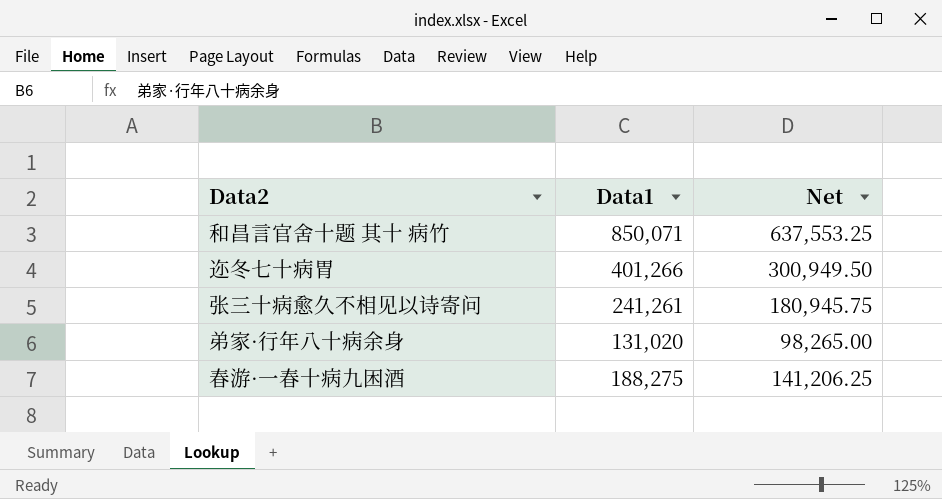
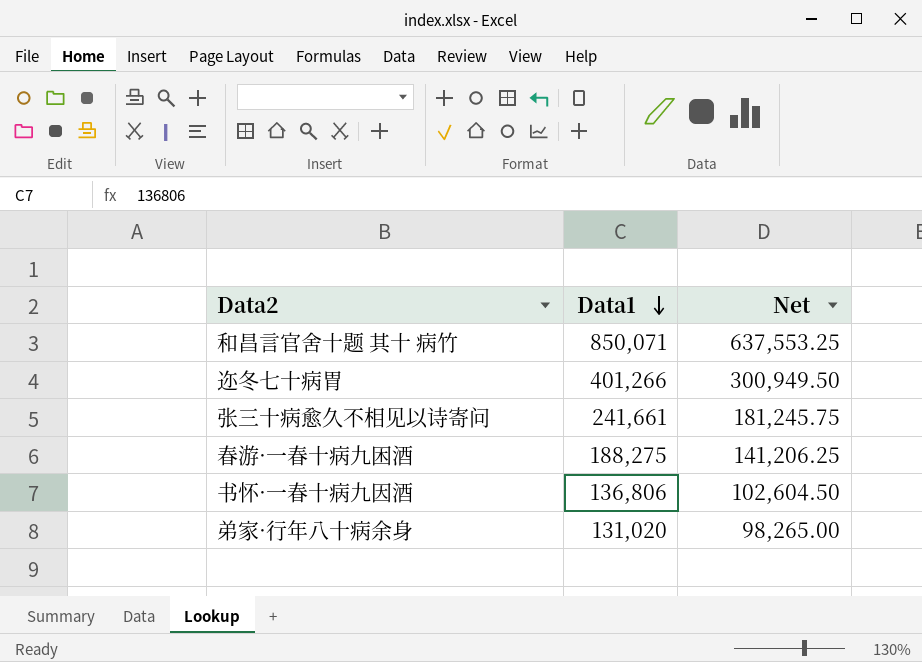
row order: none -> Data1 descending
张三十病愈久不相见以诗寄问 | Data1: 241,261 -> 241,661
张三十病愈久不相见以诗寄问 | Net: 180,945.75 -> 181,245.75
row 书怀·一春十病九因酒: none -> 136,806 | 102,604.50

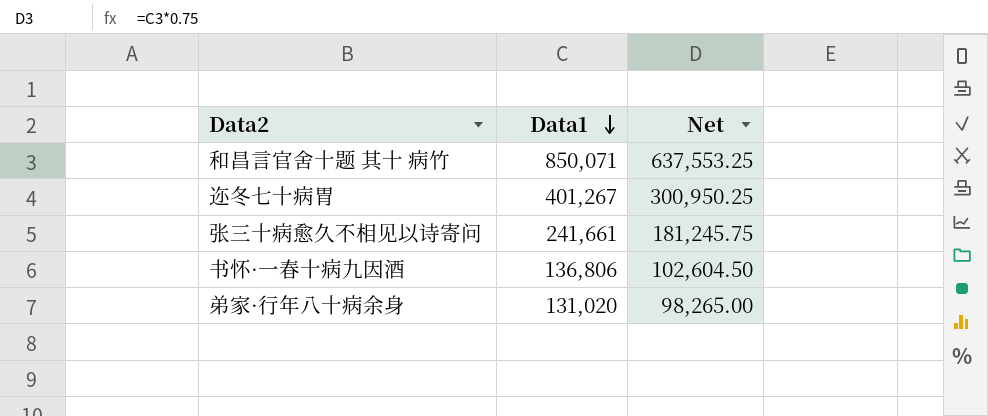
row 春游·一春十病九困酒: 188,275 | 141,206.25 -> none
迩冬七十病胃 | Data1: 401,266 -> 401,267
迩冬七十病胃 | Net: 300,949.50 -> 300,950.25

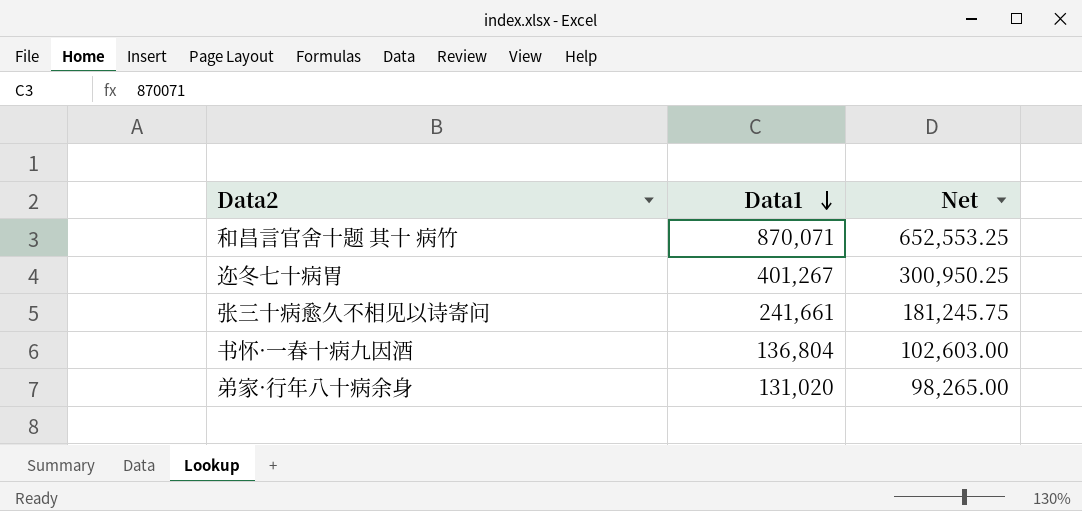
和昌言官舍十题 其十 病竹 | Data1: 850,071 -> 870,071
和昌言官舍十题 其十 病竹 | Net: 637,553.25 -> 652,553.25
书怀·一春十病九因酒 | Data1: 136,806 -> 136,804
书怀·一春十病九因酒 | Net: 102,604.50 -> 102,603.00

